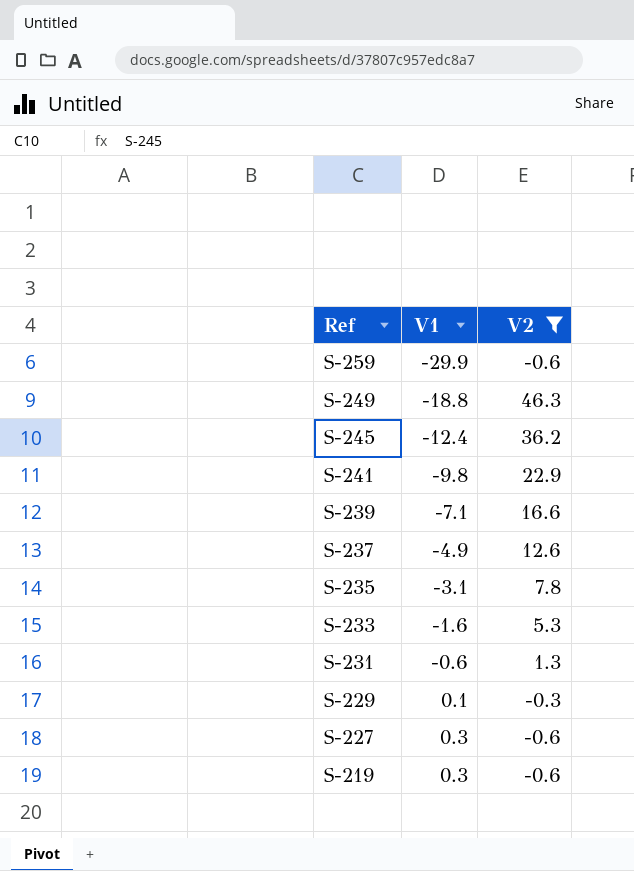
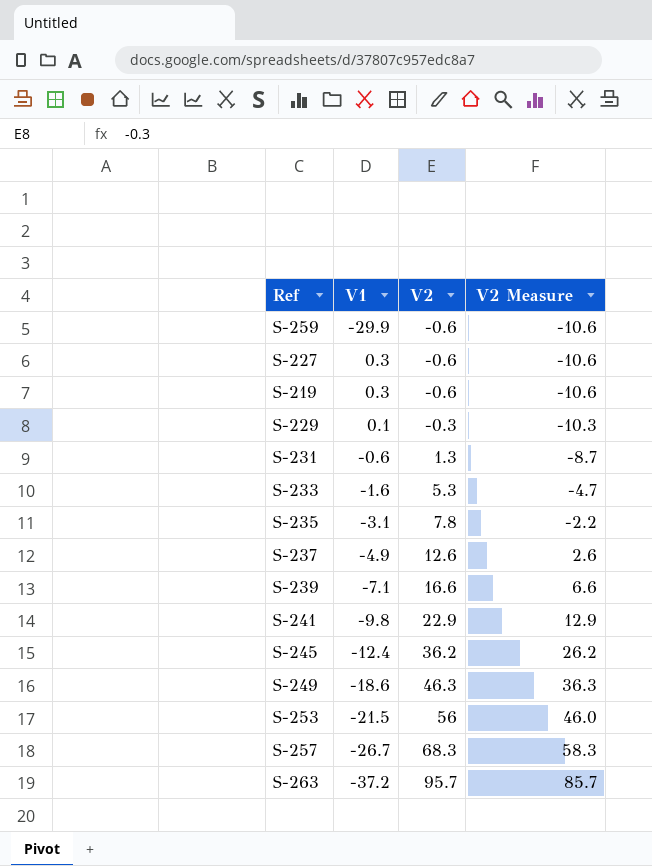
filter: V2 <= 46.3 -> none
row order: Ref descending -> V2 ascending
column V2 Measure | formula: none -> [V2] - 10
S-249 | V1: -18.8 -> -18.6

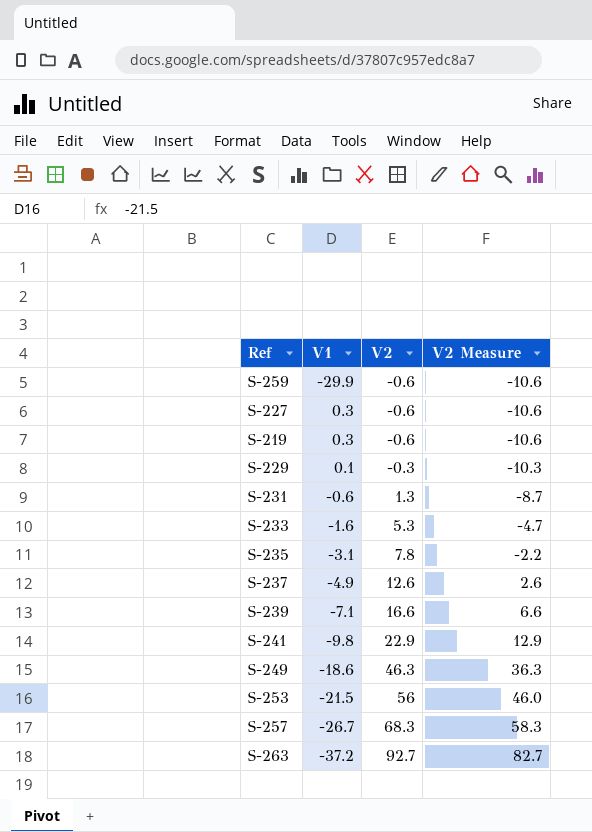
row S-245: -12.4 | 36.2 | 26.2 -> none
S-263 | V2: 95.7 -> 92.7
S-263 | V2 Measure: 85.7 -> 82.7

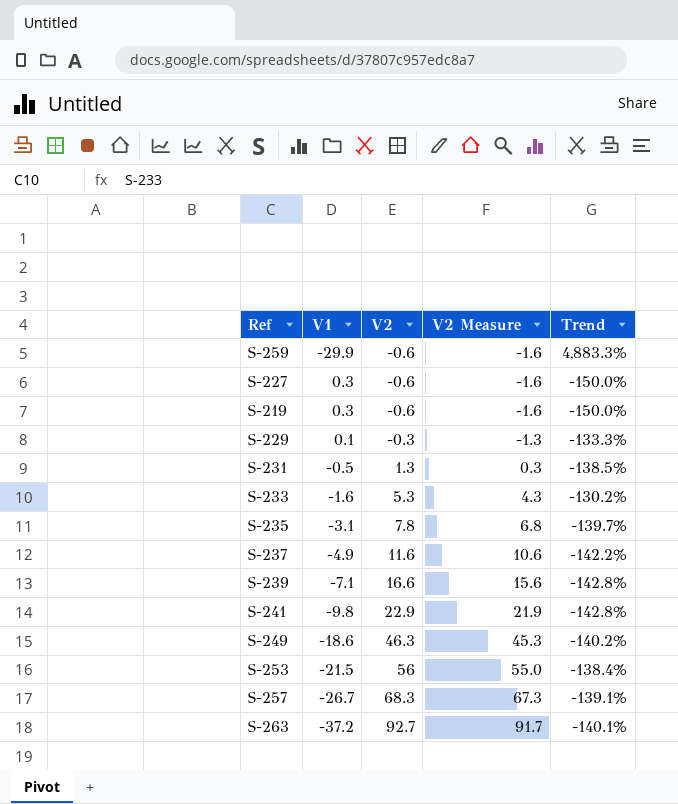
column V2 Measure | formula: [V2] - 10 -> [V2] - 1
column Trend | formula: none -> ([V1] - [V2]) / [V2]
S-231 | V1: -0.6 -> -0.5
S-237 | V2: 12.6 -> 11.6

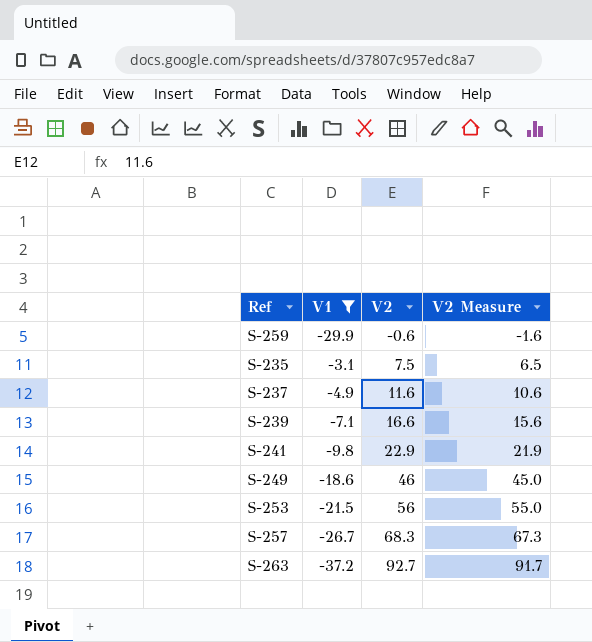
filter: none -> V1 <= -3.1
column Trend | formula: ([V1] - [V2]) / [V2] -> none
S-235 | V2: 7.8 -> 7.5
S-235 | V2 Measure: 6.8 -> 6.5
S-249 | V2: 46.3 -> 46
S-249 | V2 Measure: 45.3 -> 45.0

